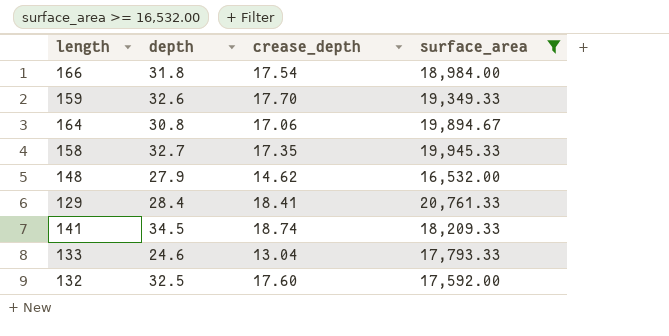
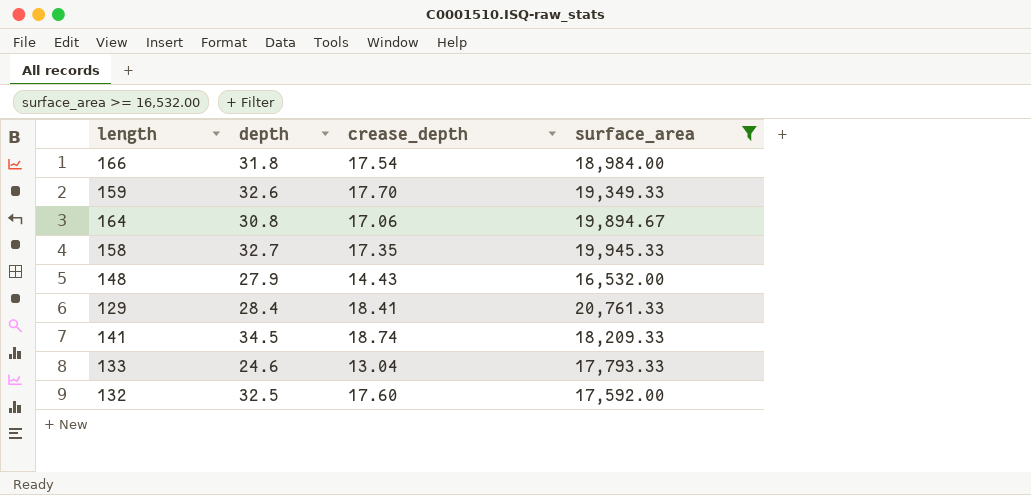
148 | crease_depth: 14.62 -> 14.43

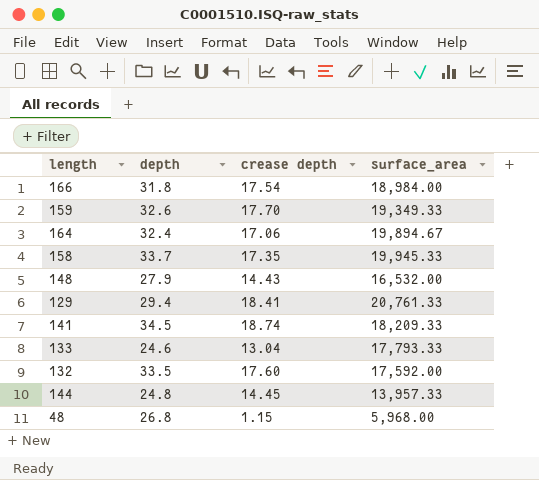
filter: surface_area >= 16,532.00 -> none
column name: crease_depth -> crease depth
164 | depth: 30.8 -> 32.4
158 | depth: 32.7 -> 33.7
129 | depth: 28.4 -> 29.4
132 | depth: 32.5 -> 33.5

